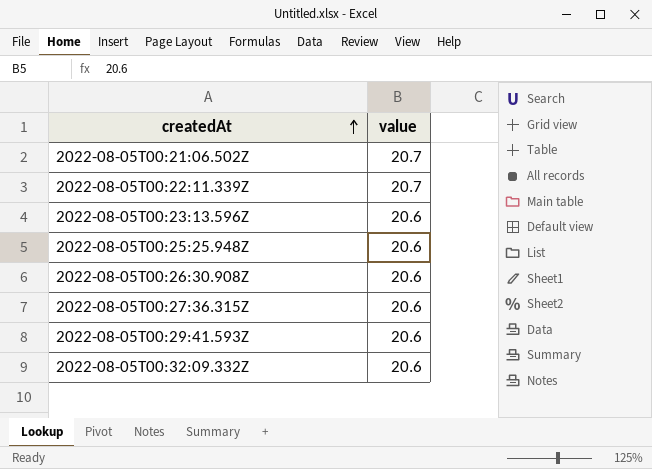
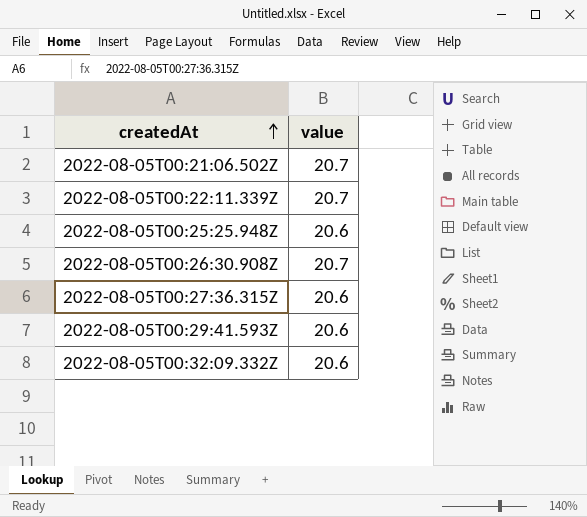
row 2022-08-05T00:23:13.596Z: 20.6 -> none
2022-08-05T00:26:30.908Z | value: 20.6 -> 20.7

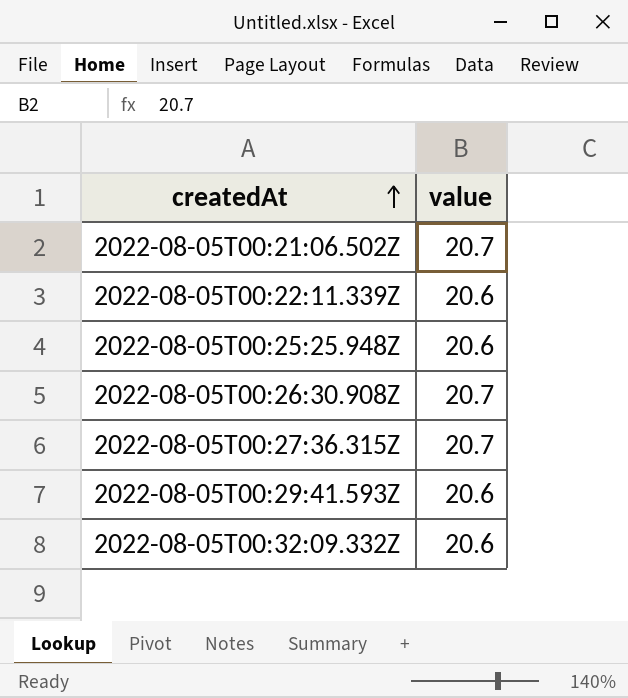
2022-08-05T00:22:11.339Z | value: 20.7 -> 20.6
2022-08-05T00:27:36.315Z | value: 20.6 -> 20.7

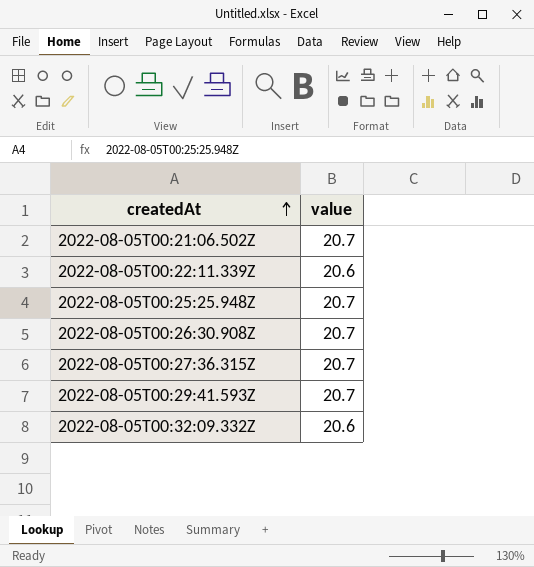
2022-08-05T00:25:25.948Z | value: 20.6 -> 20.7
2022-08-05T00:29:41.593Z | value: 20.6 -> 20.7

